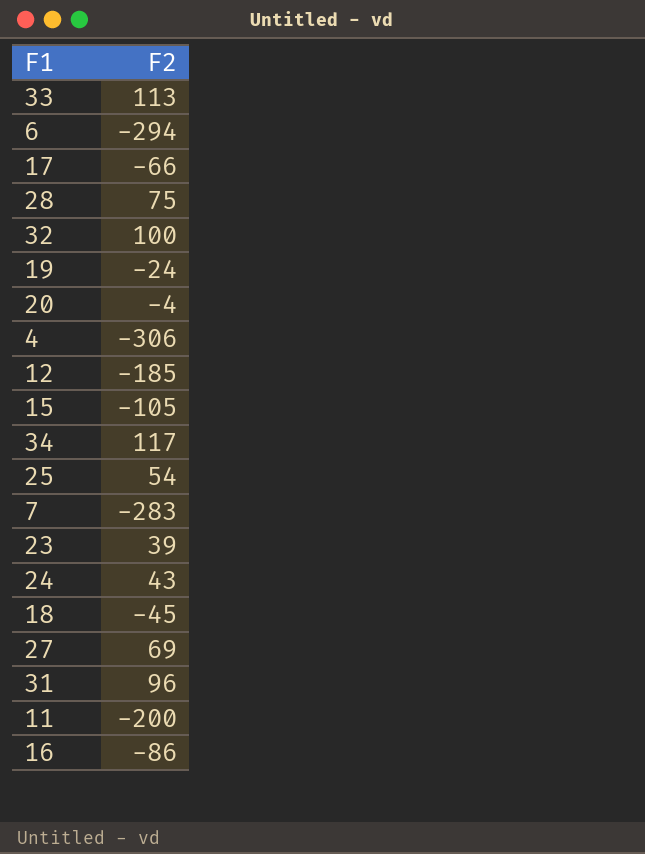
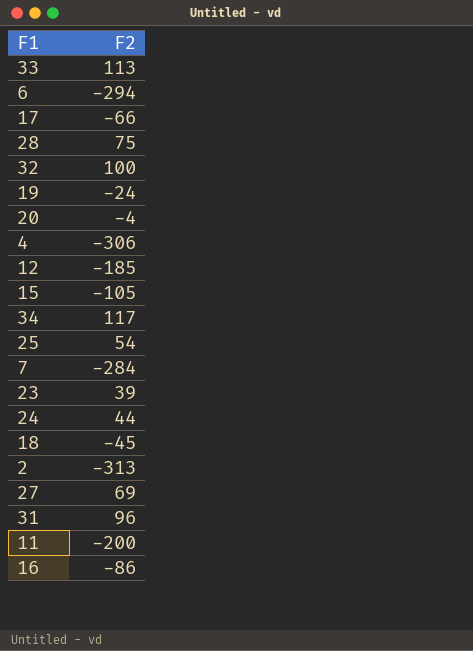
7 | F2: -283 -> -284
24 | F2: 43 -> 44
row 2: none -> -313

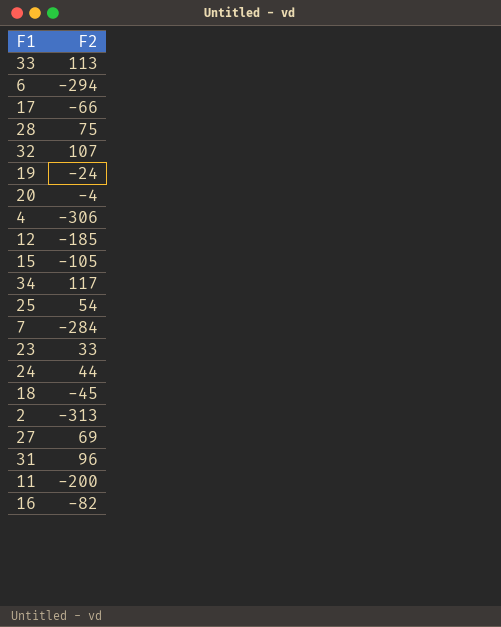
32 | F2: 100 -> 107
23 | F2: 39 -> 33
16 | F2: -86 -> -82

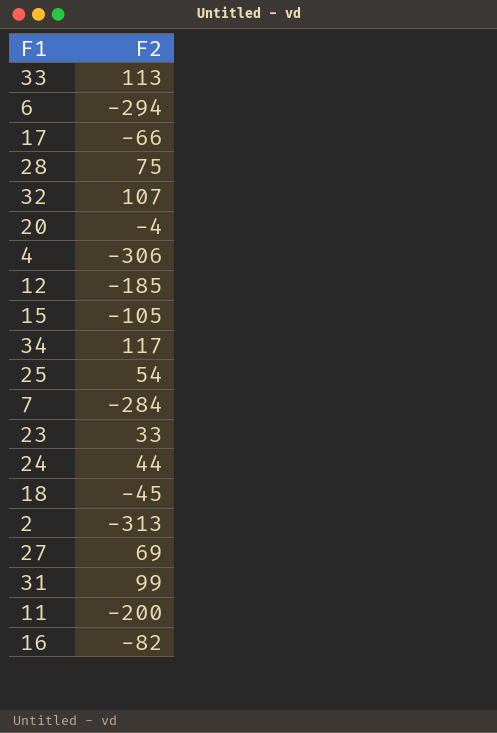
row 19: -24 -> none
31 | F2: 96 -> 99

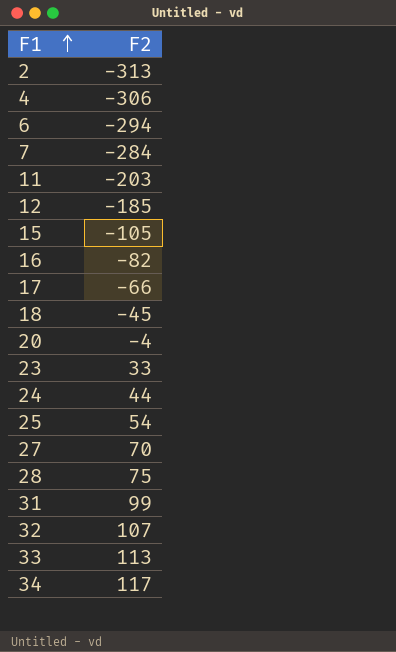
row order: none -> F1 ascending
11 | F2: -200 -> -203
27 | F2: 69 -> 70

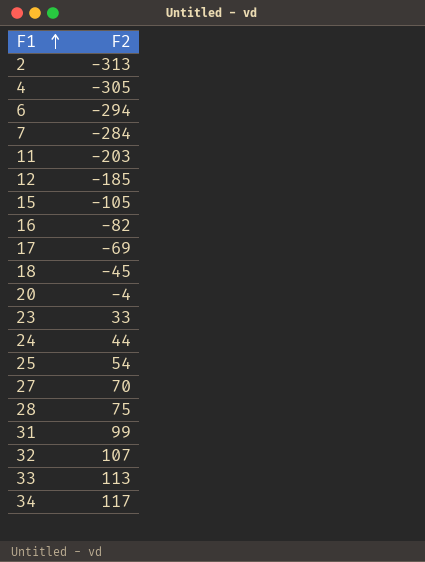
4 | F2: -306 -> -305
17 | F2: -66 -> -69

